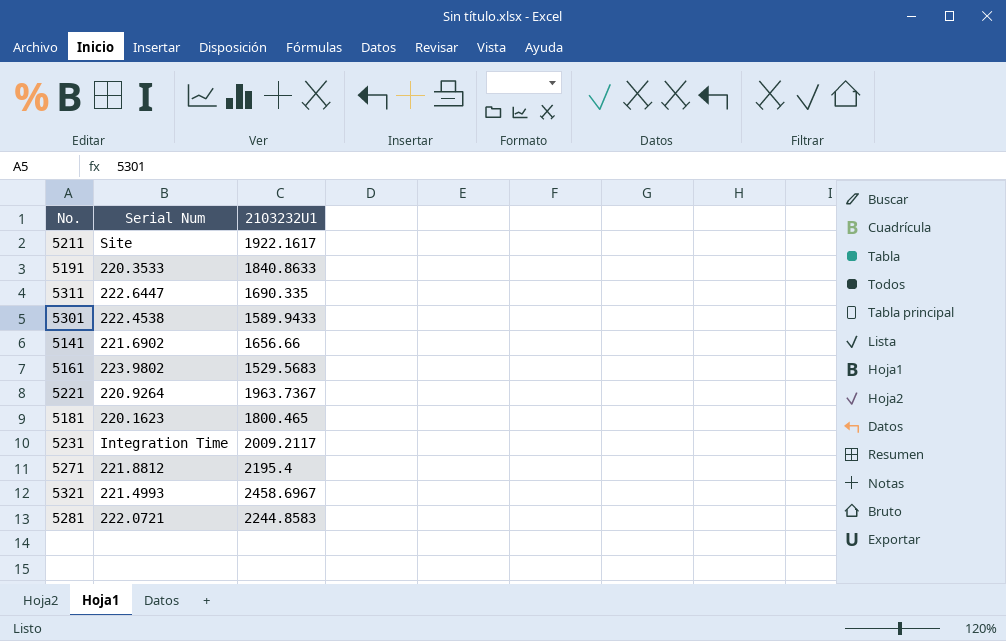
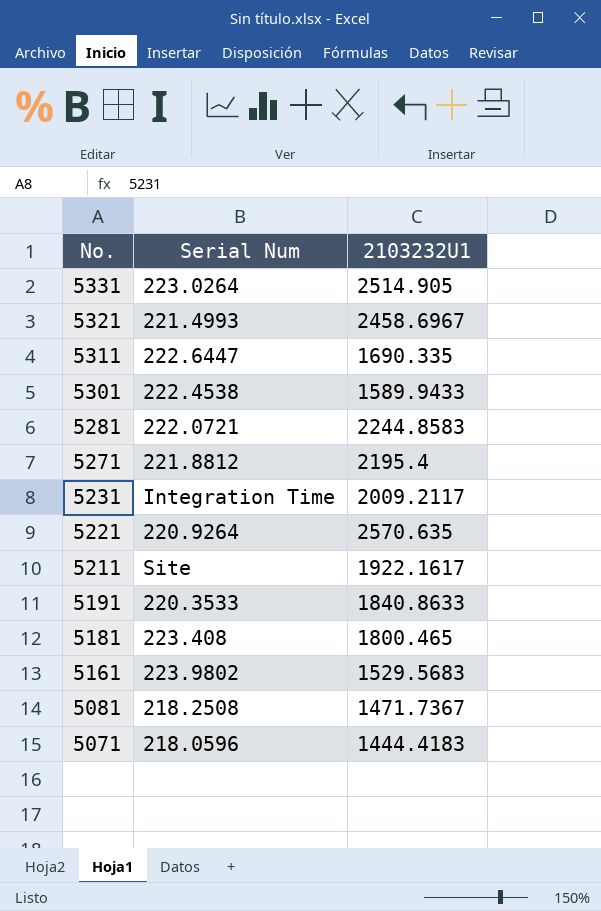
row order: none -> No. descending
row 5141: 221.6902 | 1656.66 -> none
row 5331: none -> 223.0264 | 2514.905
5221 | 2103232U1: 1963.7367 -> 2570.635
5181 | Serial Num: 220.1623 -> 223.408
row 5081: none -> 218.2508 | 1471.7367
row 5071: none -> 218.0596 | 1444.4183

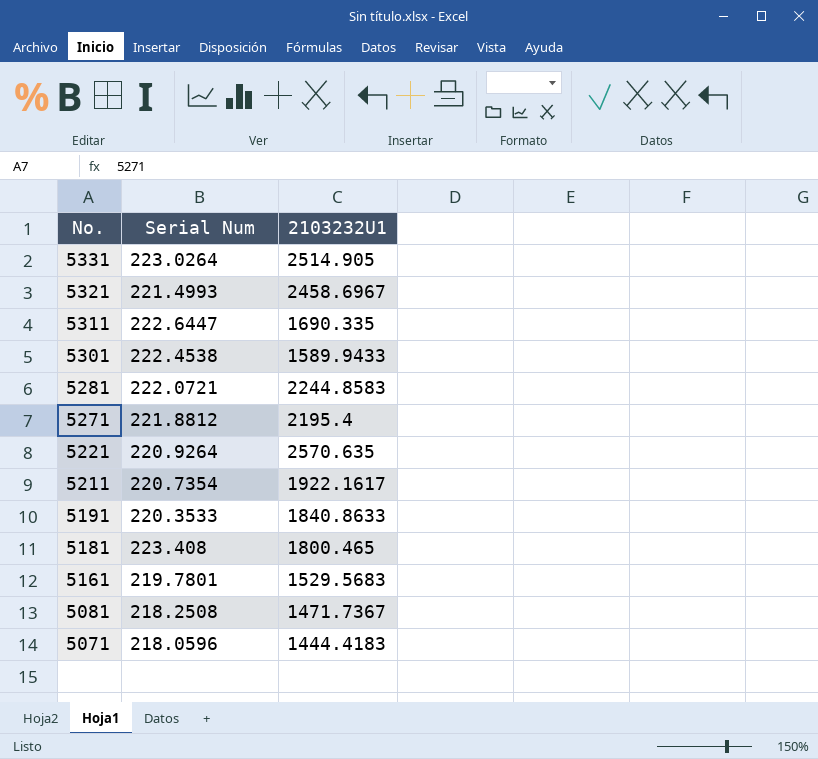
row 5231: Integration Time | 2009.2117 -> none
5211 | Serial Num: Site -> 220.7354
5161 | Serial Num: 223.9802 -> 219.7801

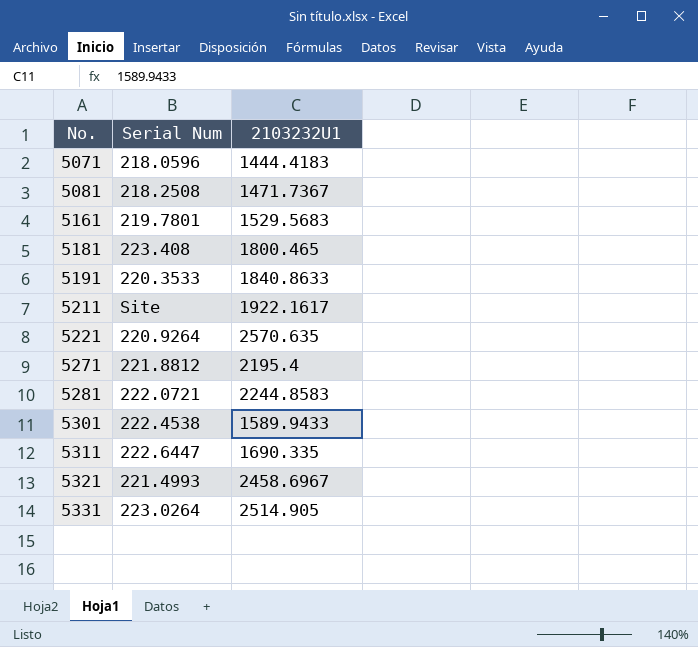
row order: No. descending -> No. ascending
5211 | Serial Num: 220.7354 -> Site

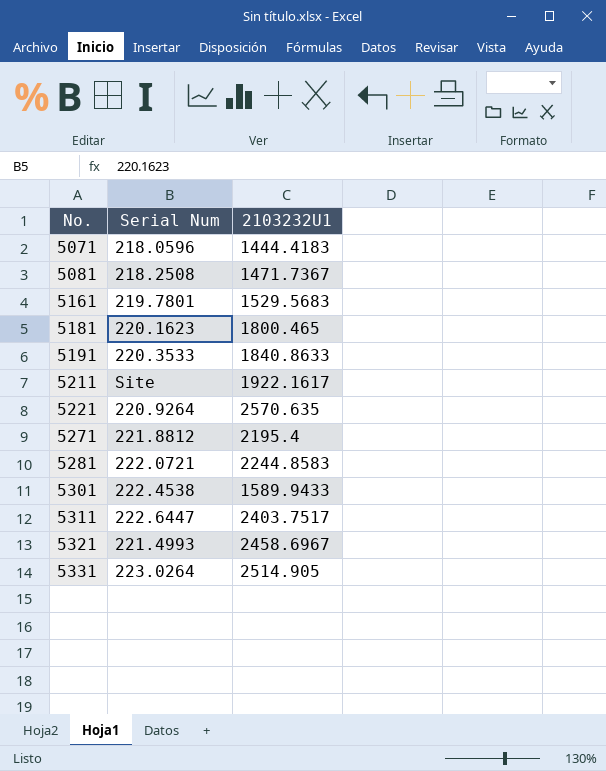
5181 | Serial Num: 223.408 -> 220.1623
5311 | 2103232U1: 1690.335 -> 2403.7517

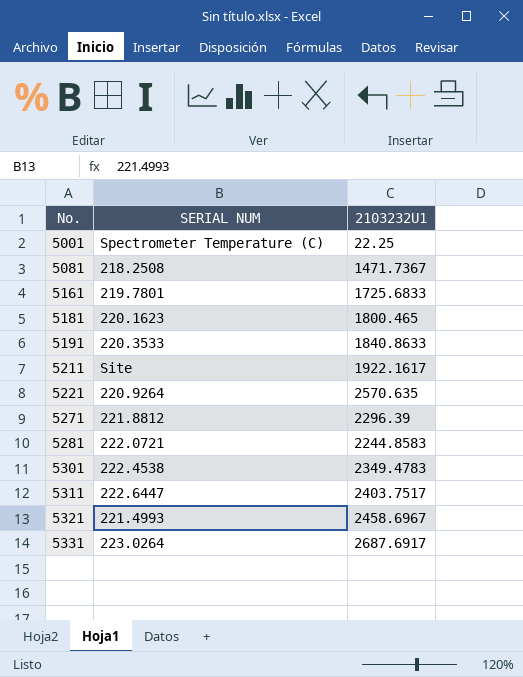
column name: Serial Num -> SERIAL NUM
row 5071: 218.0596 | 1444.4183 -> none
row 5001: none -> Spectrometer Temperature (C) | 22.25
5161 | 2103232U1: 1529.5683 -> 1725.6833
5271 | 2103232U1: 2195.4 -> 2296.39
5301 | 2103232U1: 1589.9433 -> 2349.4783
5331 | 2103232U1: 2514.905 -> 2687.6917

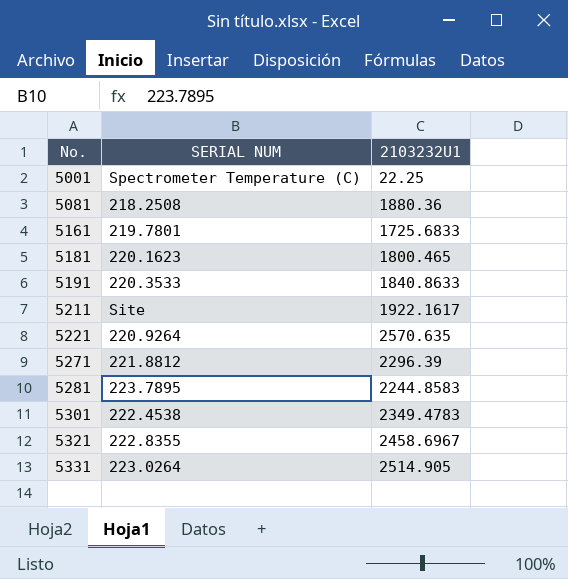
row 5311: 222.6447 | 2403.7517 -> none
5081 | 2103232U1: 1471.7367 -> 1880.36
5281 | SERIAL NUM: 222.0721 -> 223.7895
5321 | SERIAL NUM: 221.4993 -> 222.8355
5331 | 2103232U1: 2687.6917 -> 2514.905

